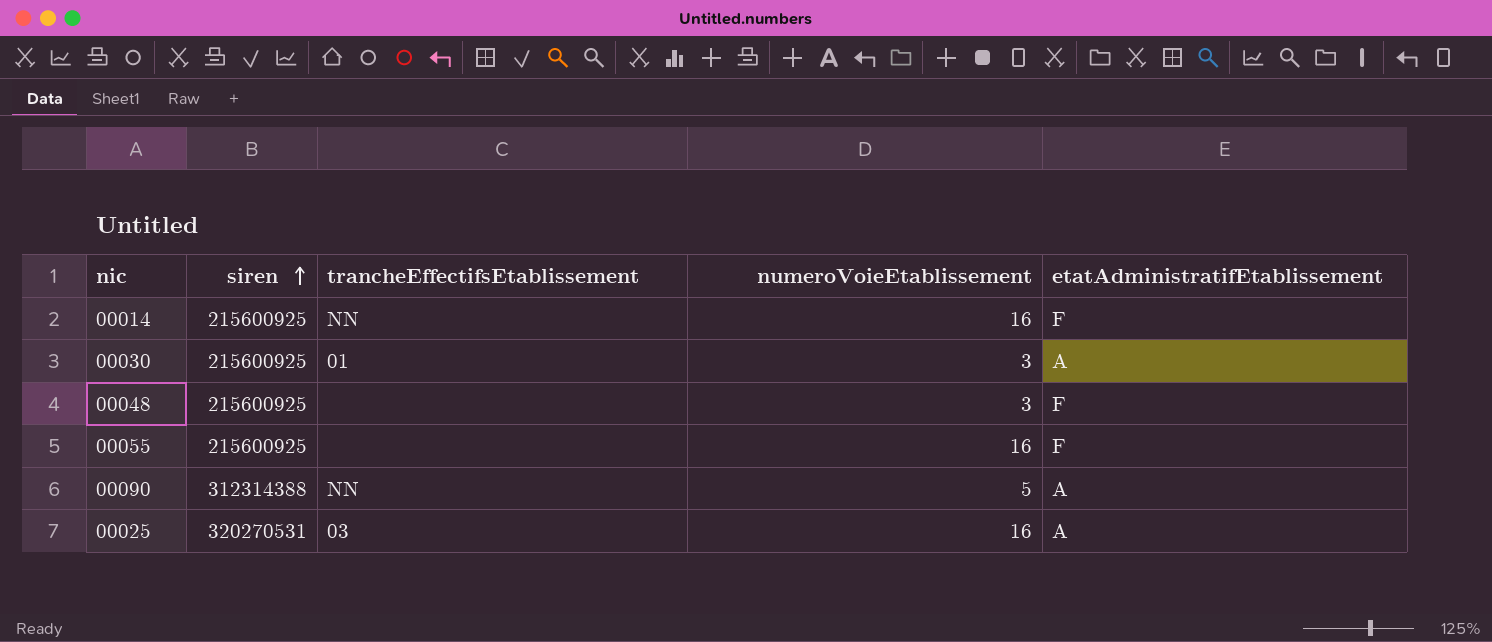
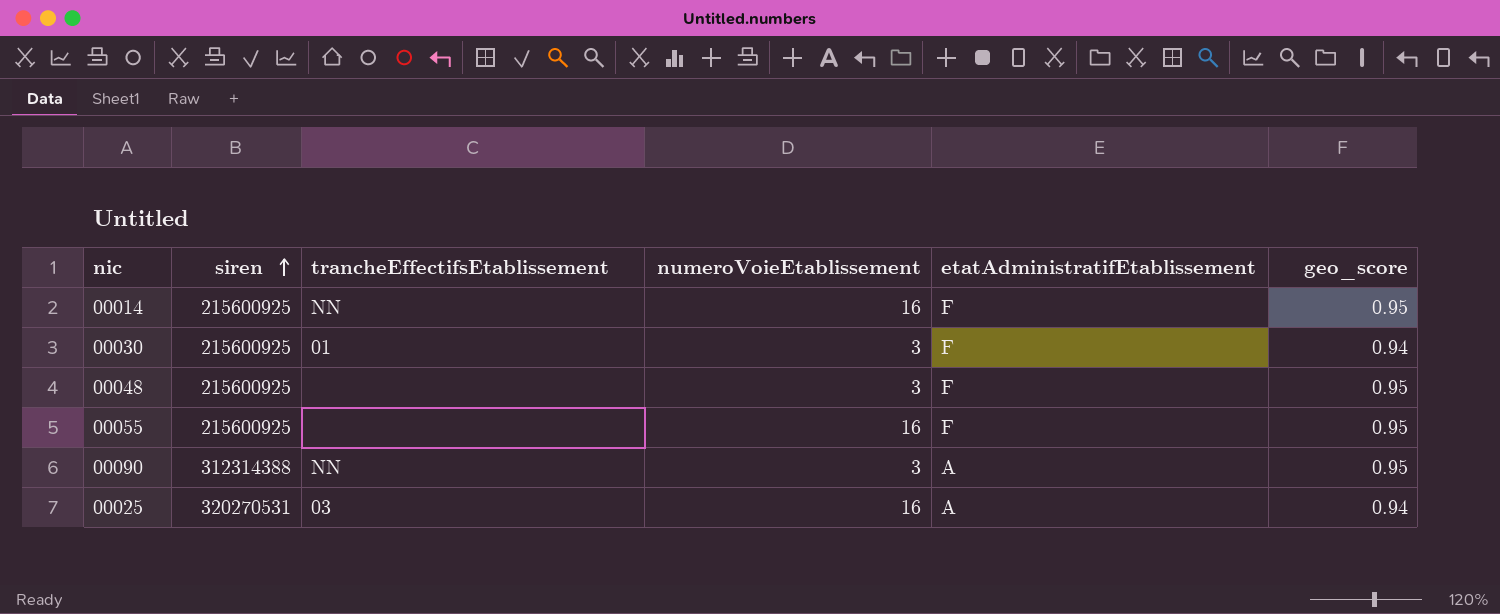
column geo_score | position: none -> 6
00030 | etatAdministratifEtablissement: A -> F
00090 | numeroVoieEtablissement: 5 -> 3

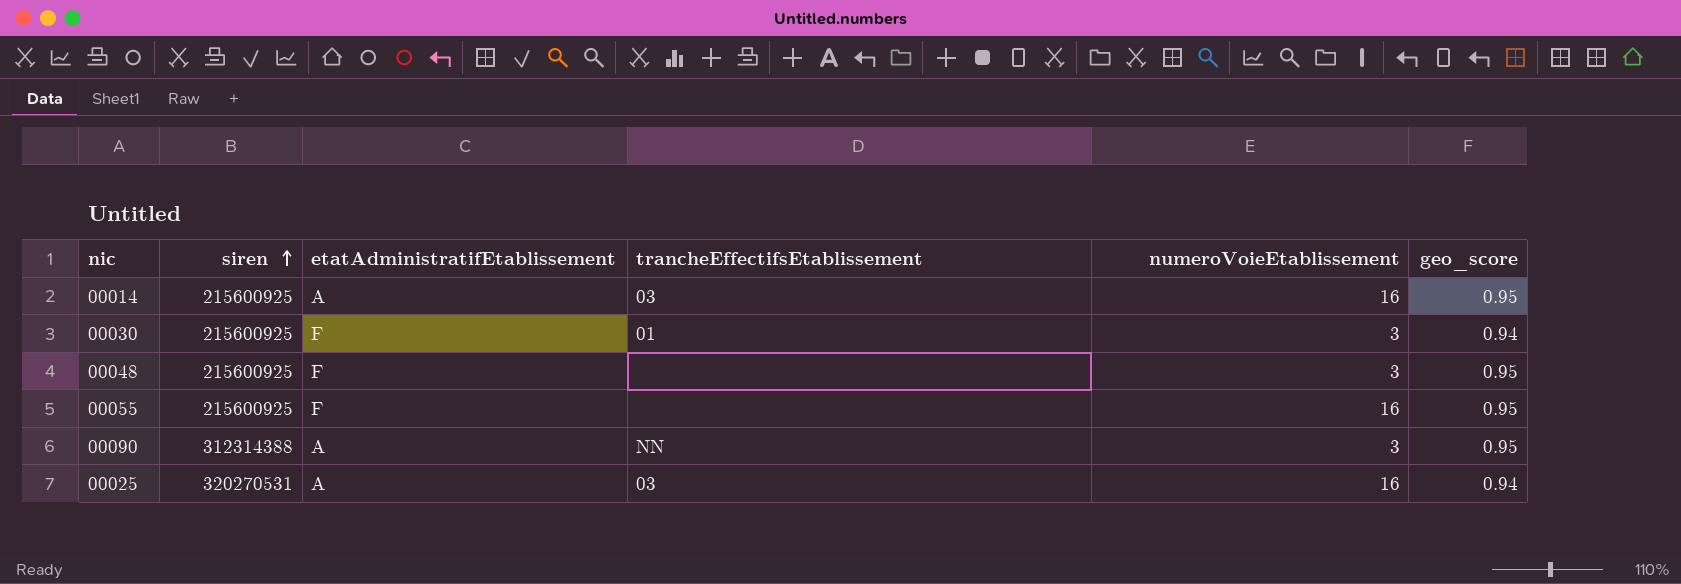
column etatAdministratifEtablissement | position: 5 -> 3
00014 | etatAdministratifEtablissement: F -> A
00014 | trancheEffectifsEtablissement: NN -> 03

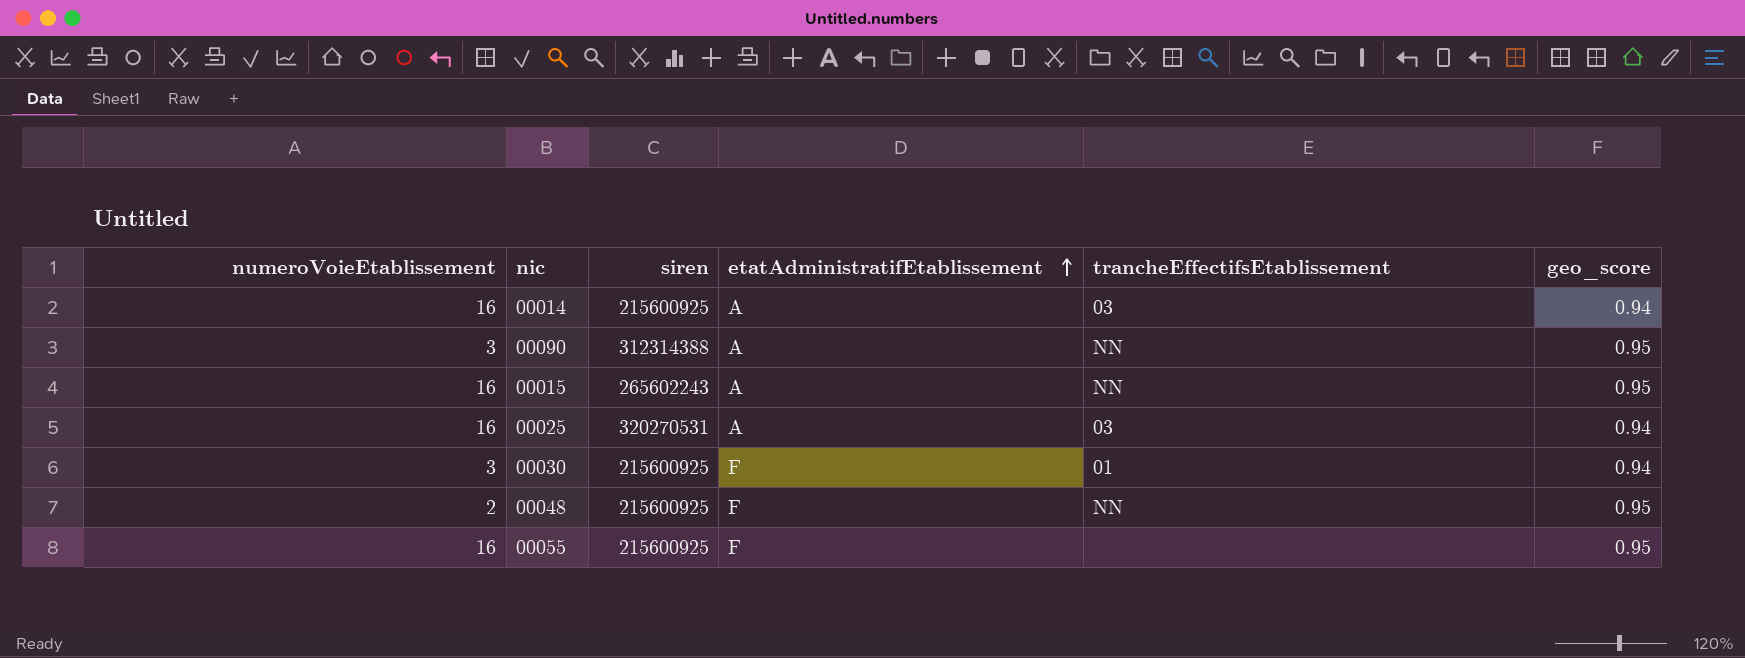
row order: siren ascending -> etatAdministratifEtablissement ascending
column numeroVoieEtablissement | position: 5 -> 1
00014 | geo_score: 0.95 -> 0.94
row 00015: none -> 16 | 265602243 | A | NN | 0.95
00048 | numeroVoieEtablissement: 3 -> 2
00048 | trancheEffectifsEtablissement: none -> NN

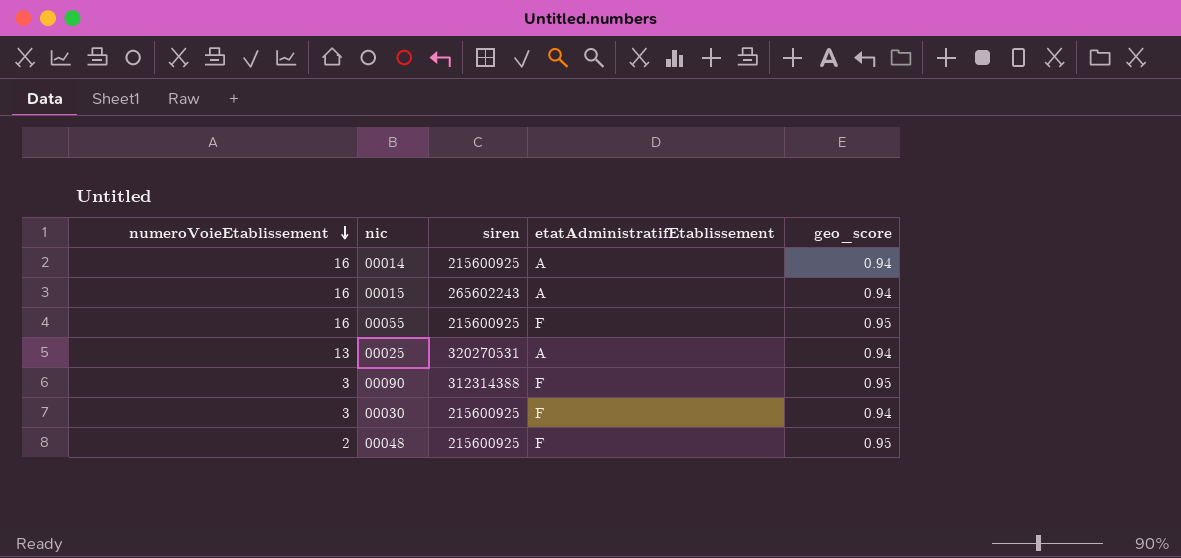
row order: etatAdministratifEtablissement ascending -> numeroVoieEtablissement descending
column trancheEffectifsEtablissement | position: 5 -> none
00015 | geo_score: 0.95 -> 0.94
00025 | numeroVoieEtablissement: 16 -> 13
00090 | etatAdministratifEtablissement: A -> F

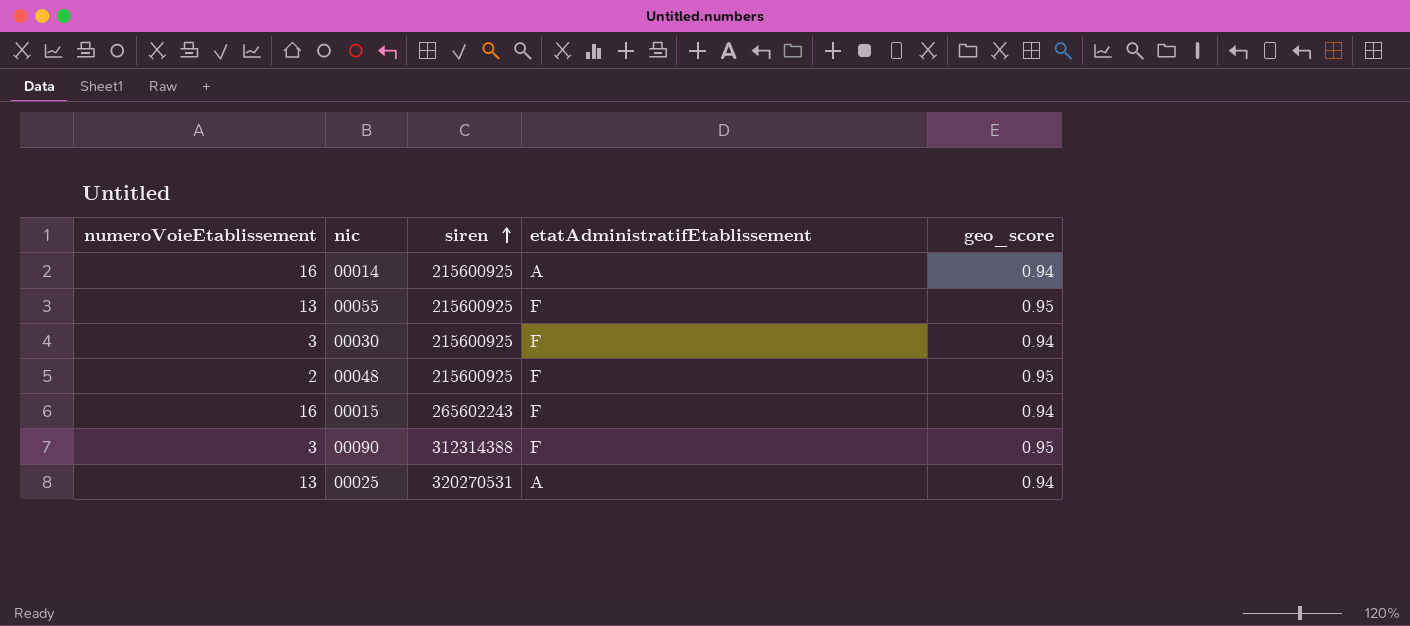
row order: numeroVoieEtablissement descending -> siren ascending
00055 | numeroVoieEtablissement: 16 -> 13
00015 | etatAdministratifEtablissement: A -> F

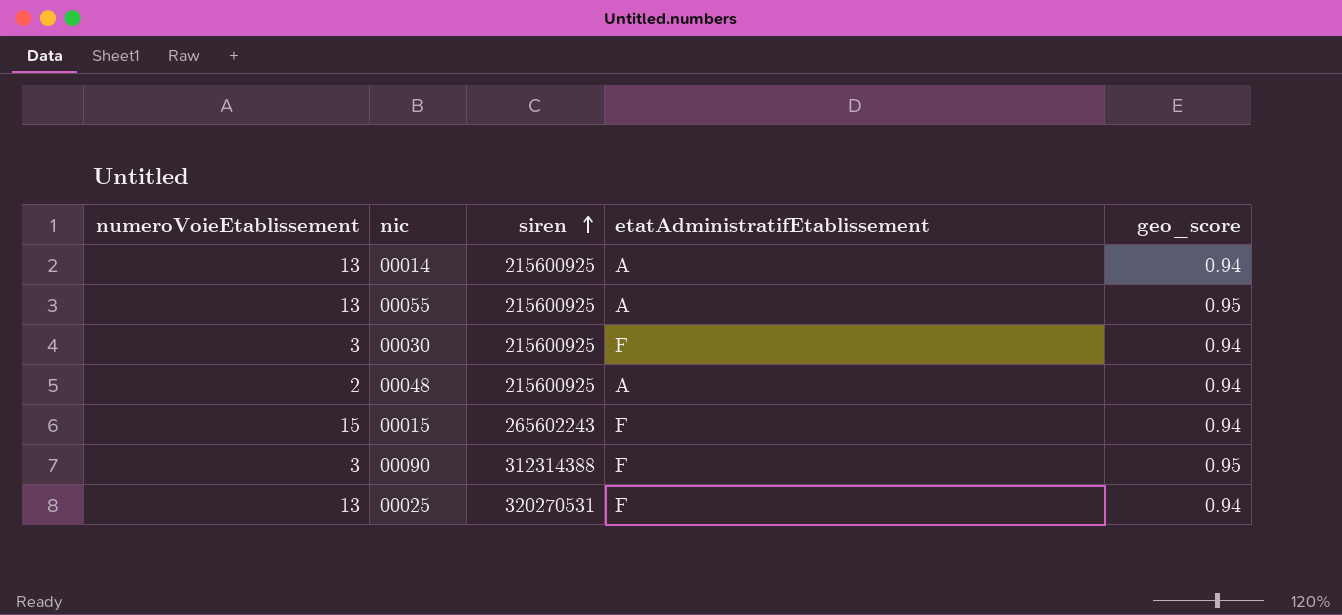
00014 | numeroVoieEtablissement: 16 -> 13
00055 | etatAdministratifEtablissement: F -> A
00048 | etatAdministratifEtablissement: F -> A
00048 | geo_score: 0.95 -> 0.94
00015 | numeroVoieEtablissement: 16 -> 15
00025 | etatAdministratifEtablissement: A -> F

